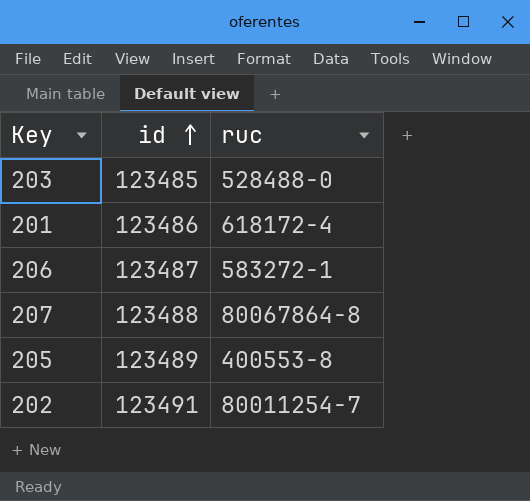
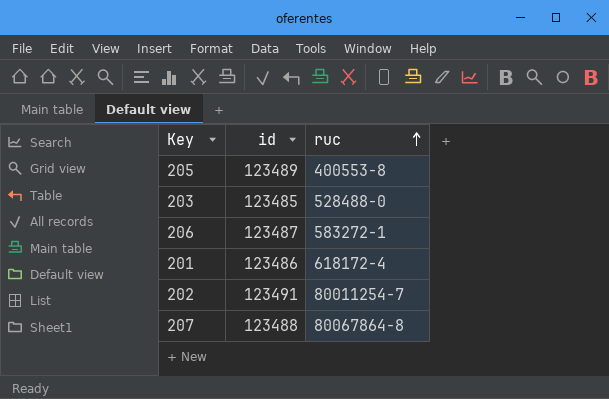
row order: id ascending -> ruc ascending

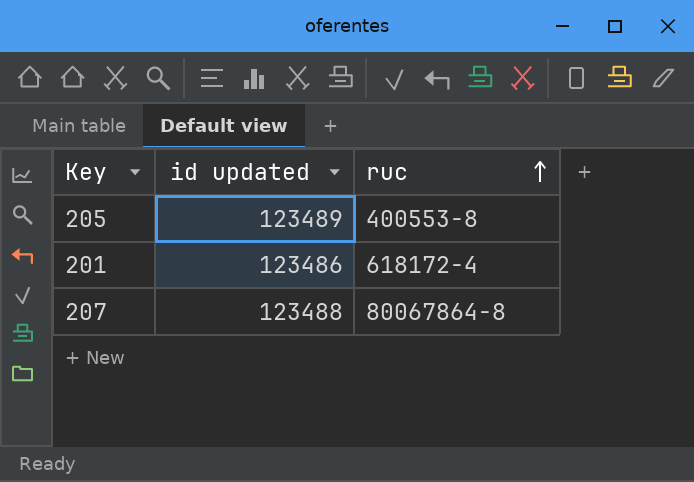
column name: id -> id updated
row 203: 123485 | 528488-0 -> none
row 206: 123487 | 583272-1 -> none
row 202: 123491 | 80011254-7 -> none

